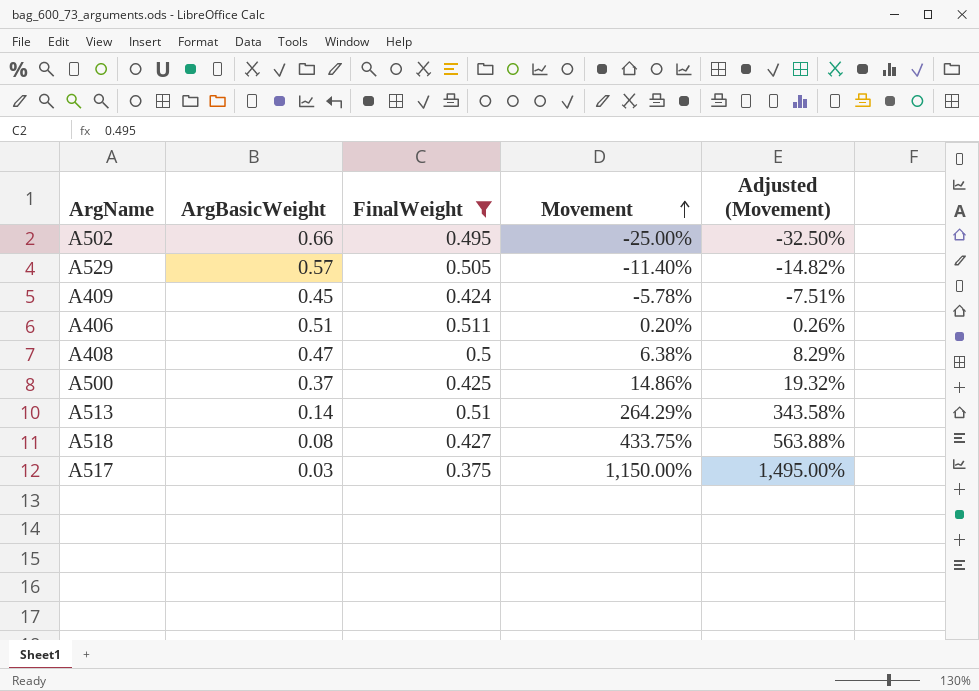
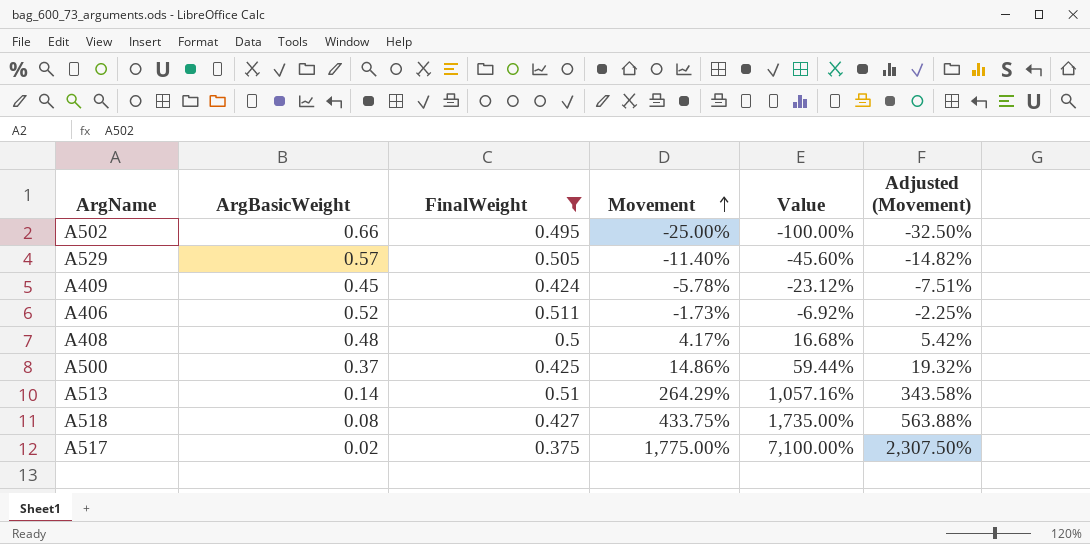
column Value | formula: none -> [Movement] * 4
A406 | ArgBasicWeight: 0.51 -> 0.52
A406 | Movement: 0.20% -> -1.73%
A406 | Adjusted (Movement): 0.26% -> -2.25%
A408 | ArgBasicWeight: 0.47 -> 0.48
A408 | Movement: 6.38% -> 4.17%
A408 | Adjusted (Movement): 8.29% -> 5.42%
A517 | ArgBasicWeight: 0.03 -> 0.02
A517 | Movement: 1,150.00% -> 1,775.00%
A517 | Adjusted (Movement): 1,495.00% -> 2,307.50%

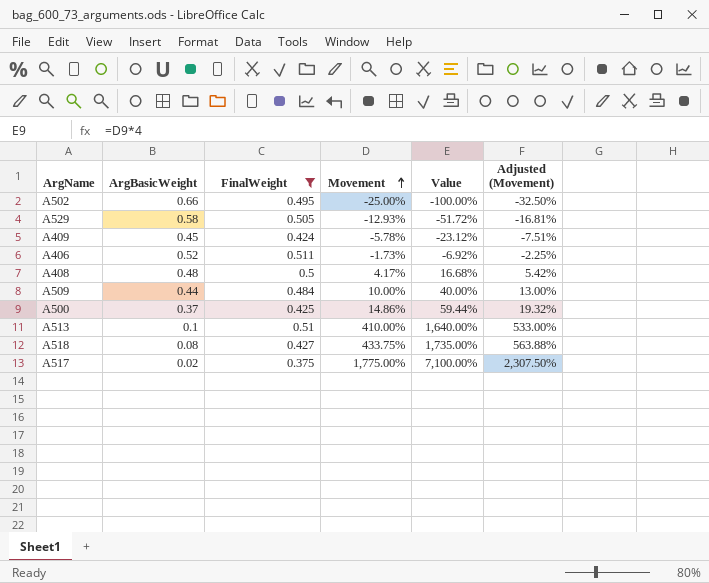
A529 | ArgBasicWeight: 0.57 -> 0.58
A529 | Movement: -11.40% -> -12.93%
A529 | Value: -45.60% -> -51.72%
A529 | Adjusted (Movement): -14.82% -> -16.81%
row A509: none -> 0.44 | 0.484 | 10.00% | 40.00% | 13.00%
A513 | ArgBasicWeight: 0.14 -> 0.1
A513 | Movement: 264.29% -> 410.00%
A513 | Value: 1,057.16% -> 1,640.00%
A513 | Adjusted (Movement): 343.58% -> 533.00%

